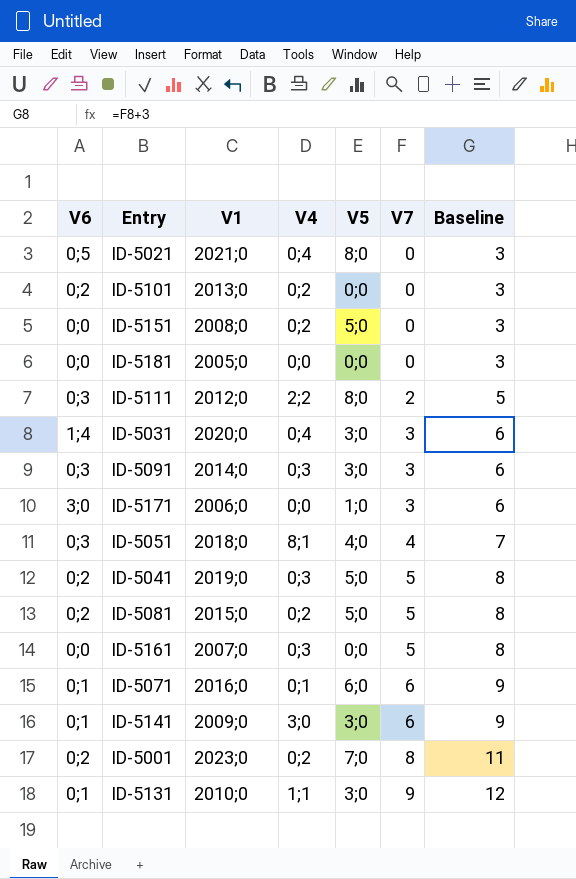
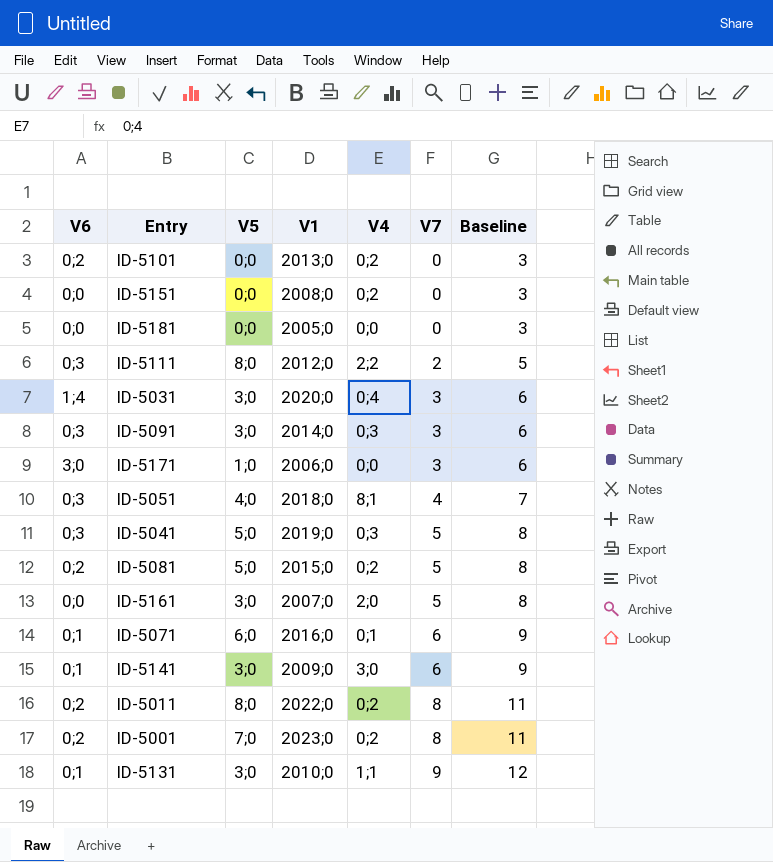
column V5 | position: 5 -> 3
row ID-5021: 0;5 | 2021;0 | 0;4 | 8;0 | 0 | 3 -> none
ID-5151 | V5: 5;0 -> 0;0
ID-5041 | V6: 0;2 -> 0;3
ID-5161 | V5: 0;0 -> 3;0
ID-5161 | V4: 0;3 -> 2;0
row ID-5011: none -> 0;2 | 8;0 | 2022;0 | 0;2 | 8 | 11

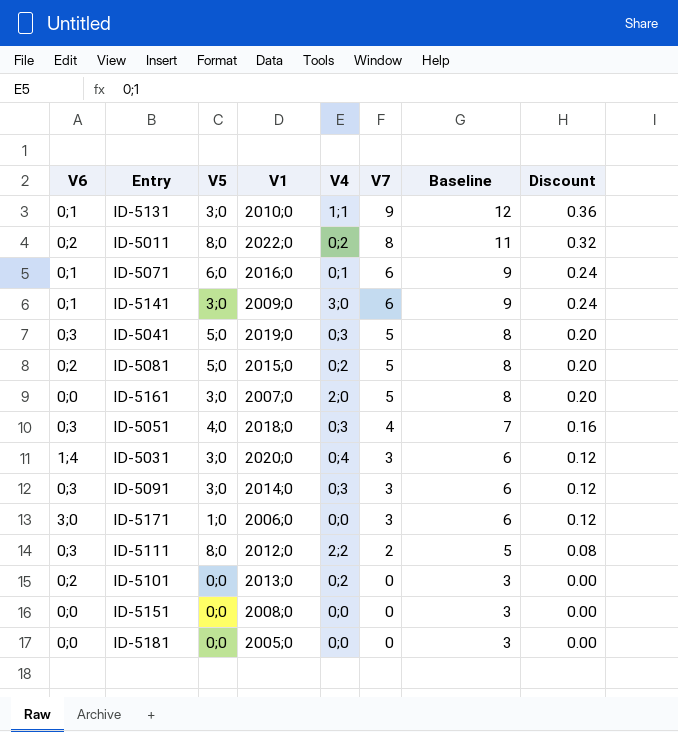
row order: V7 ascending -> V7 descending
column Discount | formula: none -> [V7] * 0.04
row ID-5001: 0;2 | 7;0 | 2023;0 | 0;2 | 8 | 11 -> none
ID-5051 | V4: 8;1 -> 0;3
ID-5151 | V4: 0;2 -> 0;0

